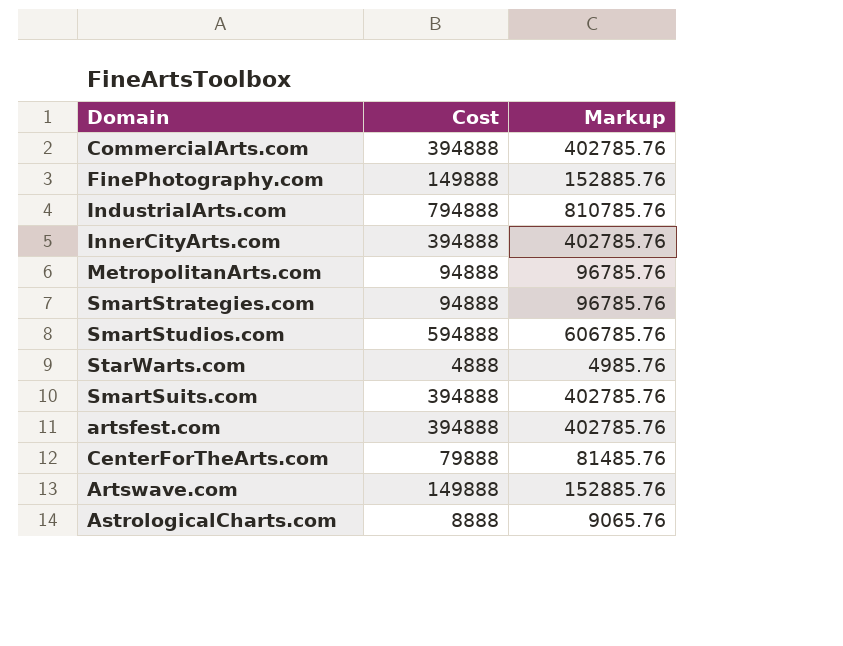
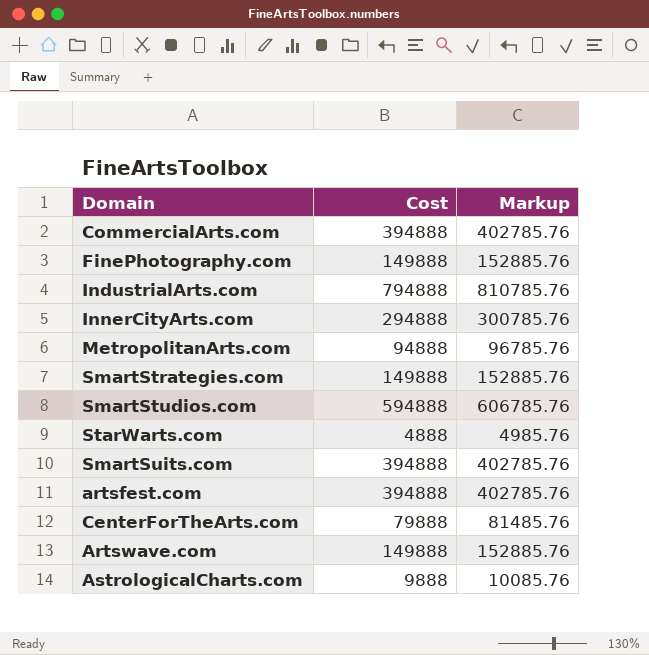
InnerCityArts.com | Cost: 394888 -> 294888
InnerCityArts.com | Markup: 402785.76 -> 300785.76
SmartStrategies.com | Cost: 94888 -> 149888
SmartStrategies.com | Markup: 96785.76 -> 152885.76
AstrologicalCharts.com | Cost: 8888 -> 9888
AstrologicalCharts.com | Markup: 9065.76 -> 10085.76

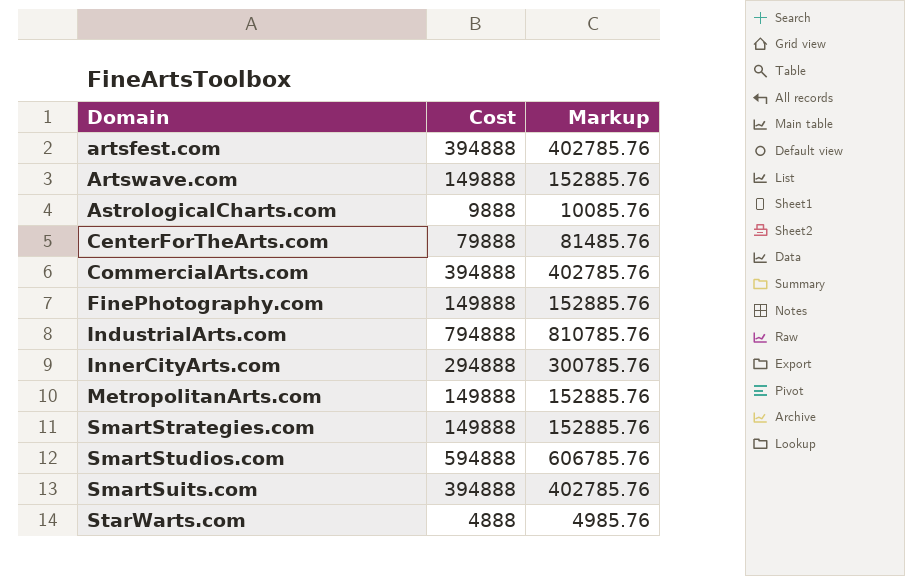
row order: none -> Domain ascending
MetropolitanArts.com | Cost: 94888 -> 149888
MetropolitanArts.com | Markup: 96785.76 -> 152885.76

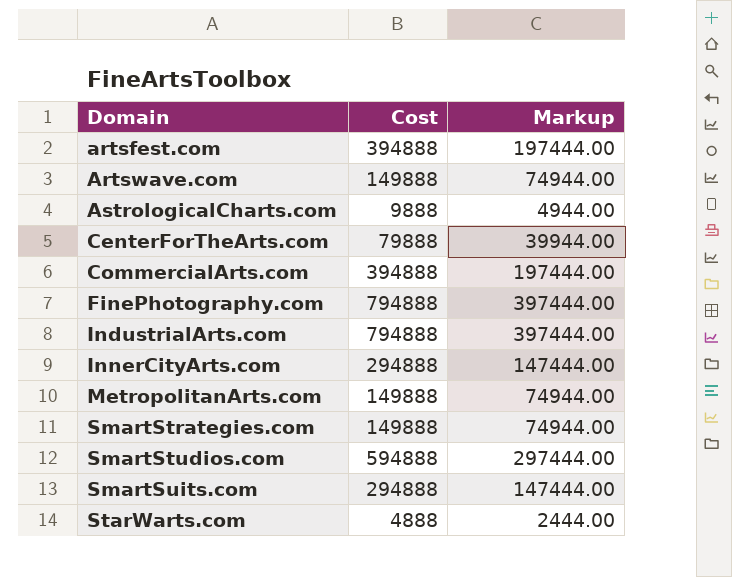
column Markup | formula: [Cost] * 1.02 -> [Cost] * 0.5
FinePhotography.com | Cost: 149888 -> 794888
SmartSuits.com | Cost: 394888 -> 294888

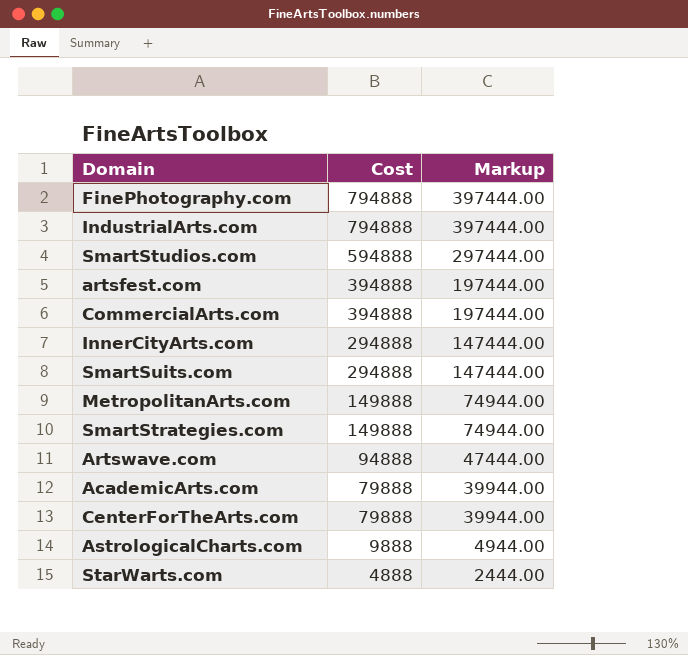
row order: Domain ascending -> Cost descending
Artswave.com | Cost: 149888 -> 94888
Artswave.com | Markup: 74944.00 -> 47444.00
row AcademicArts.com: none -> 79888 | 39944.00

